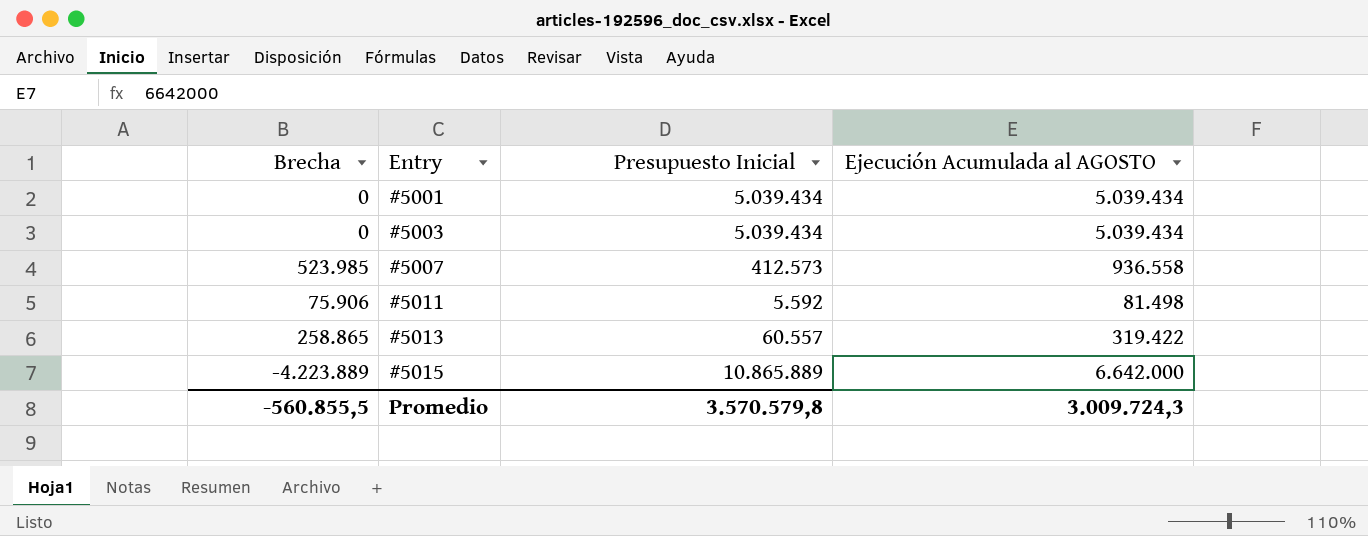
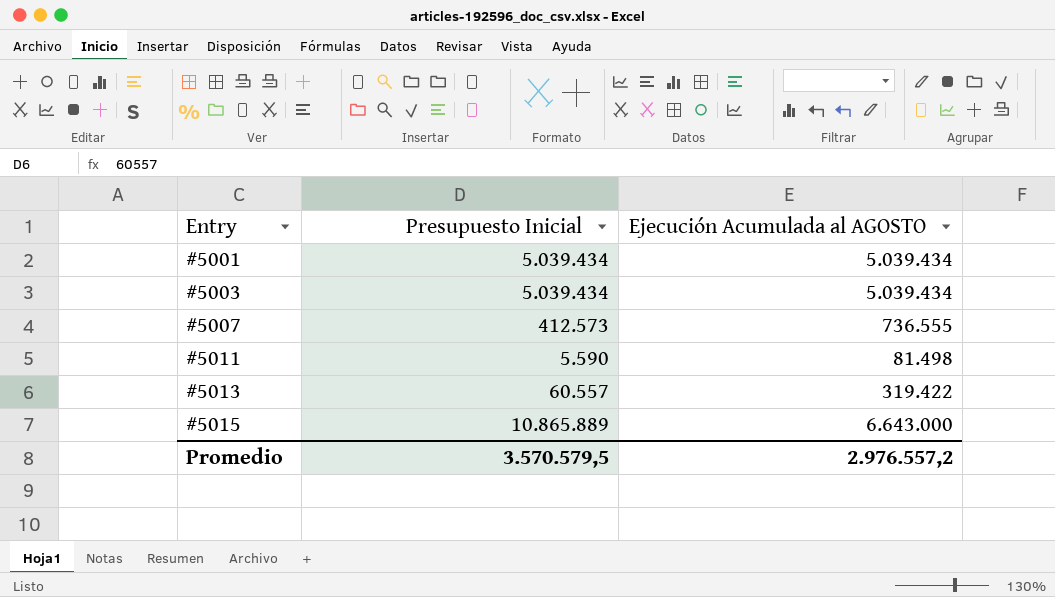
column Brecha | formula: [Ejecución Acumulada al AGOSTO] - [Presupuesto Inicial] -> none
#5007 | Ejecución Acumulada al AGOSTO: 936.558 -> 736.555
#5011 | Presupuesto Inicial: 5.592 -> 5.590
#5015 | Ejecución Acumulada al AGOSTO: 6.642.000 -> 6.643.000
Promedio | Presupuesto Inicial: 3.570.579,8 -> 3.570.579,5
Promedio | Ejecución Acumulada al AGOSTO: 3.009.724,3 -> 2.976.557,2

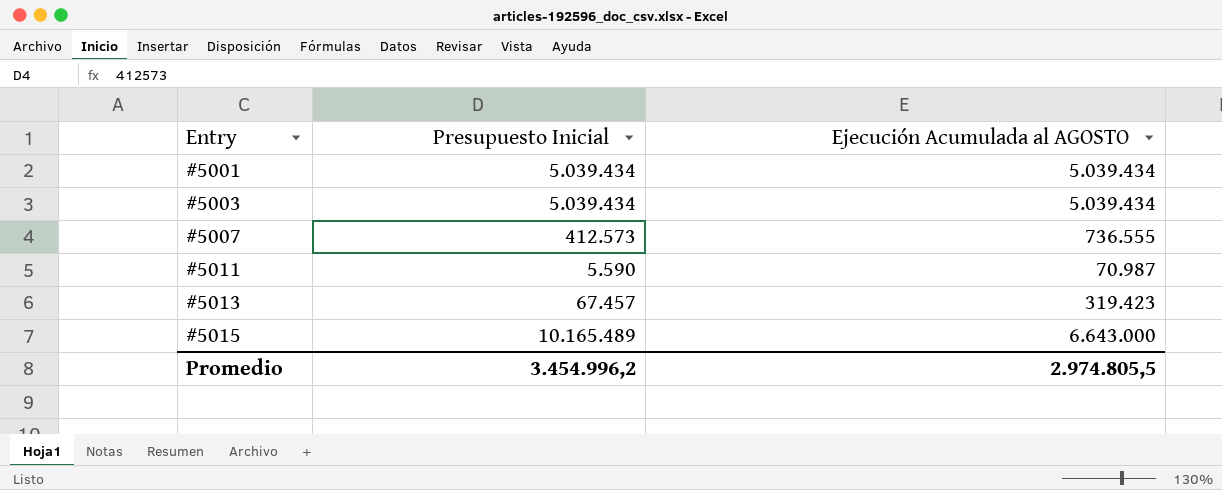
#5011 | Ejecución Acumulada al AGOSTO: 81.498 -> 70.987
#5013 | Presupuesto Inicial: 60.557 -> 67.457
#5013 | Ejecución Acumulada al AGOSTO: 319.422 -> 319.423
#5015 | Presupuesto Inicial: 10.865.889 -> 10.165.489
Promedio | Presupuesto Inicial: 3.570.579,5 -> 3.454.996,2
Promedio | Ejecución Acumulada al AGOSTO: 2.976.557,2 -> 2.974.805,5

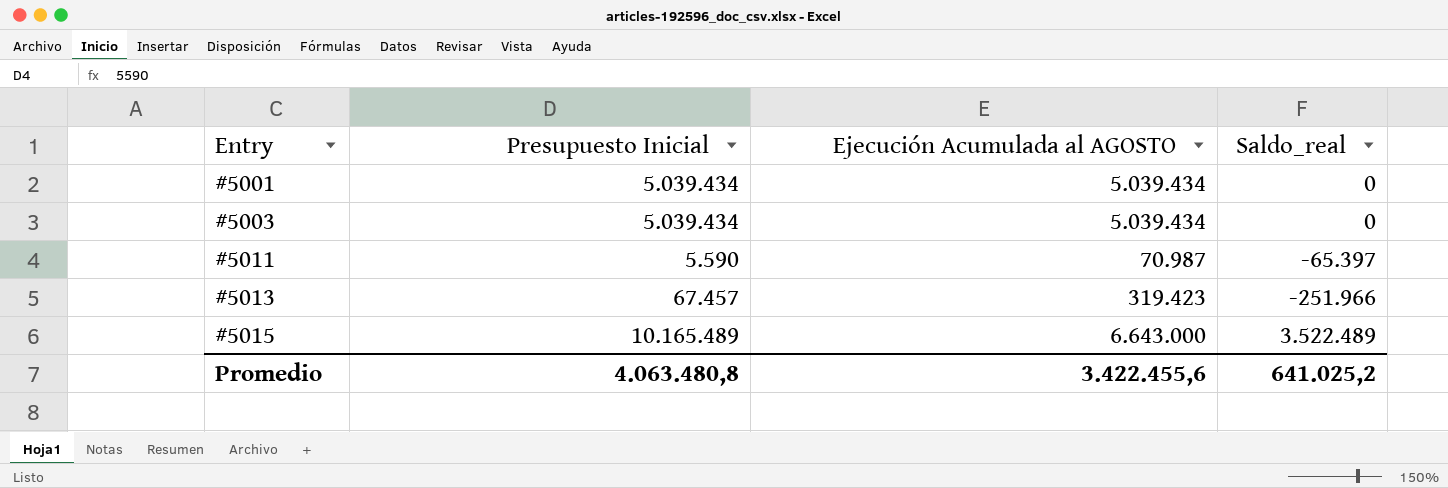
column Saldo_real | formula: none -> [Presupuesto Inicial] - [Ejecución Acumulada al AGOSTO]
row #5007: 412.573 | 736.555 -> none
Promedio | Presupuesto Inicial: 3.454.996,2 -> 4.063.480,8
Promedio | Ejecución Acumulada al AGOSTO: 2.974.805,5 -> 3.422.455,6

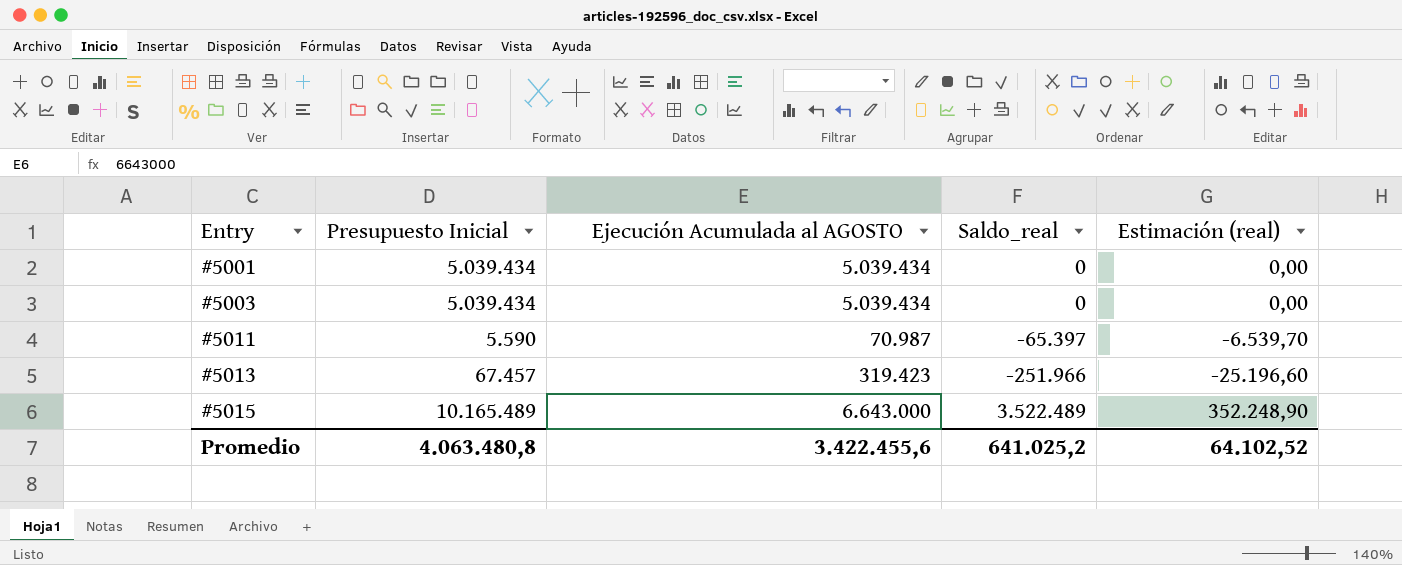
column Estimación (real) | formula: none -> [Saldo_real] * 0,1

